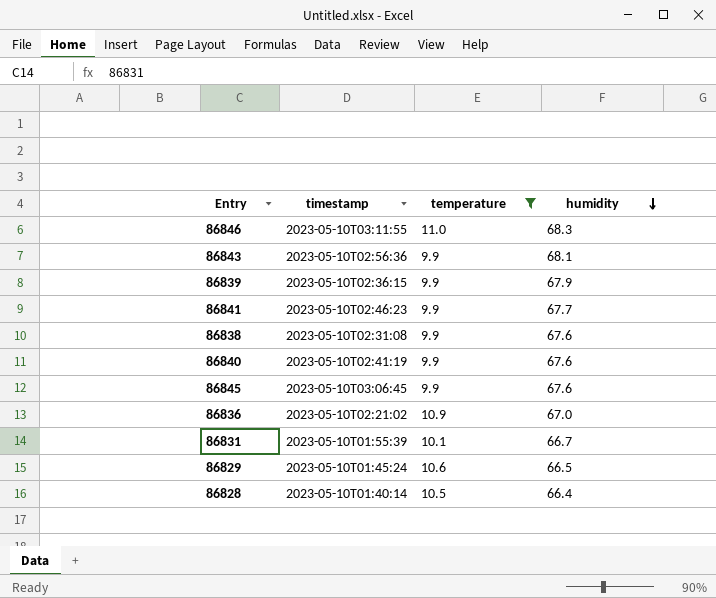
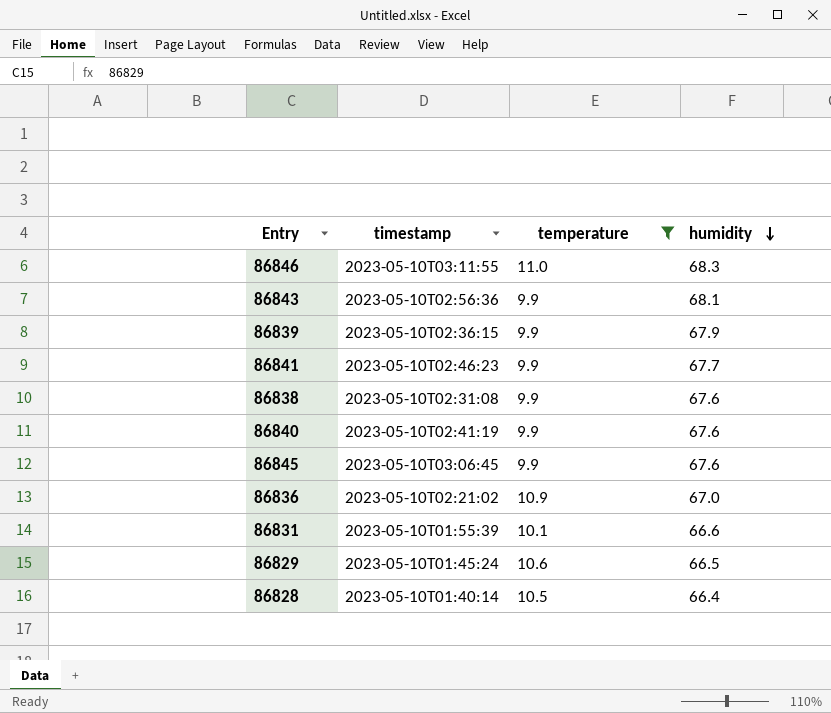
86831 | humidity: 66.7 -> 66.6

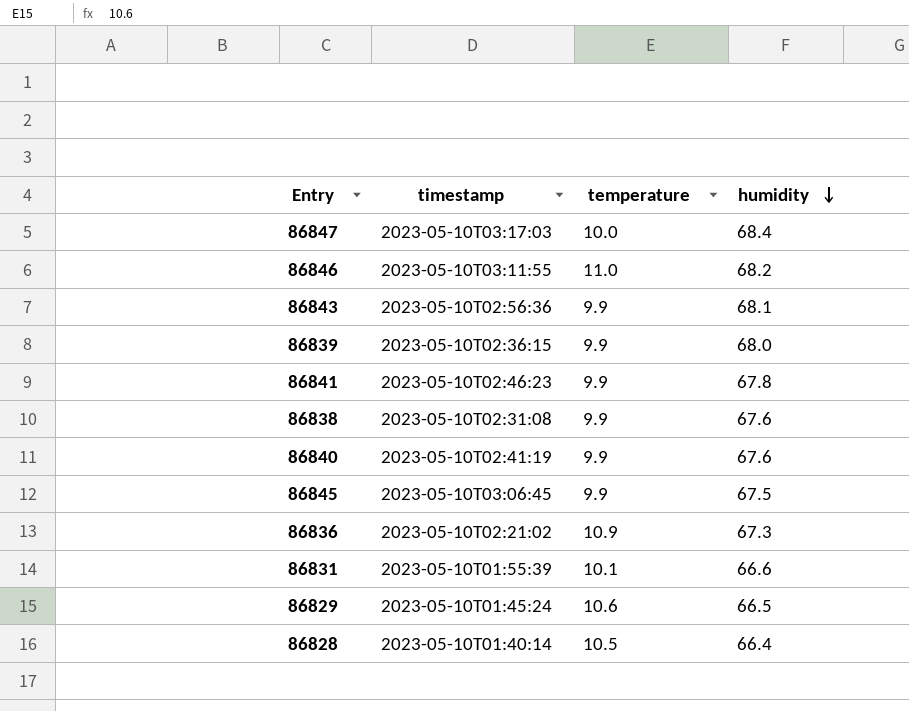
filter: temperature != 10.0 -> none
86846 | humidity: 68.3 -> 68.2
86839 | humidity: 67.9 -> 68.0
86841 | humidity: 67.7 -> 67.8
86845 | humidity: 67.6 -> 67.5
86836 | humidity: 67.0 -> 67.3

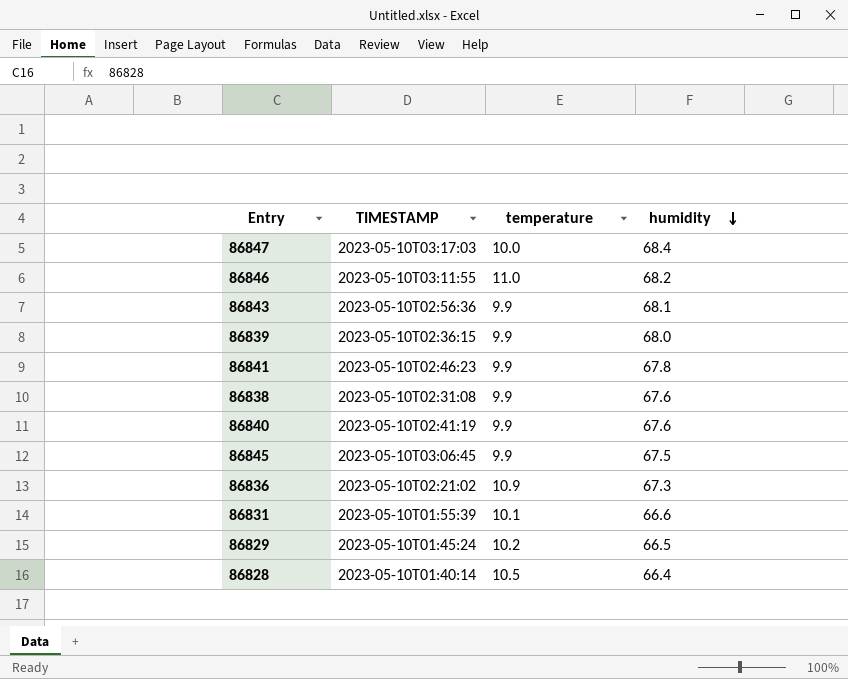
column name: timestamp -> TIMESTAMP
86829 | temperature: 10.6 -> 10.2

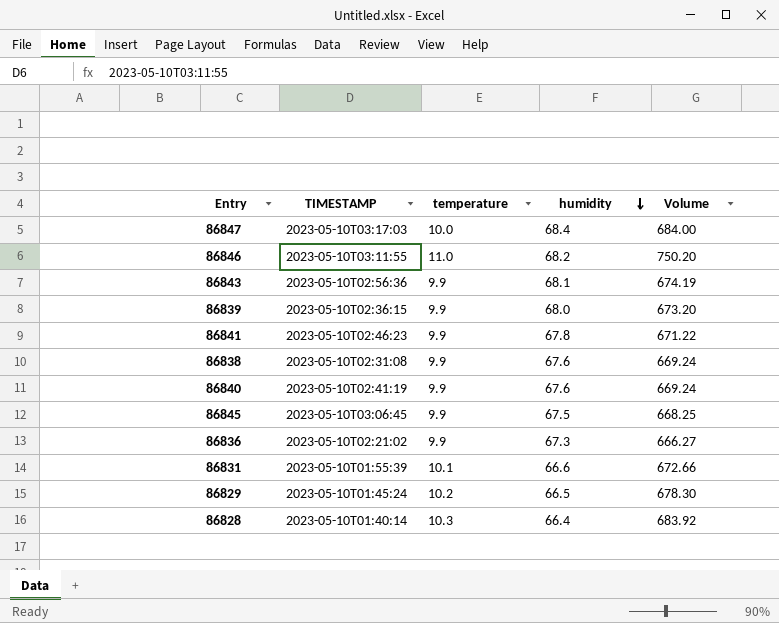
column Volume | formula: none -> [temperature] * [humidity]
86836 | temperature: 10.9 -> 9.9
86828 | temperature: 10.5 -> 10.3

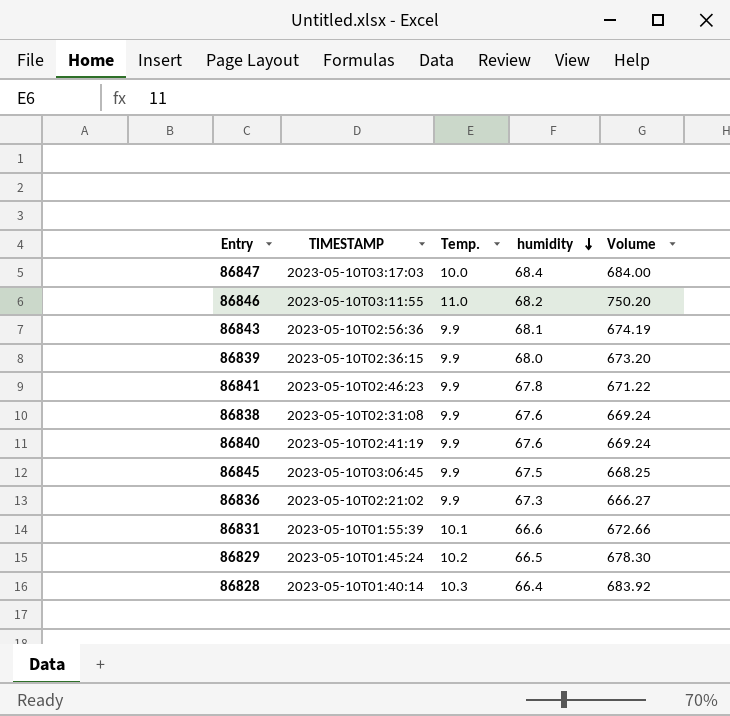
column name: temperature -> Temp.

